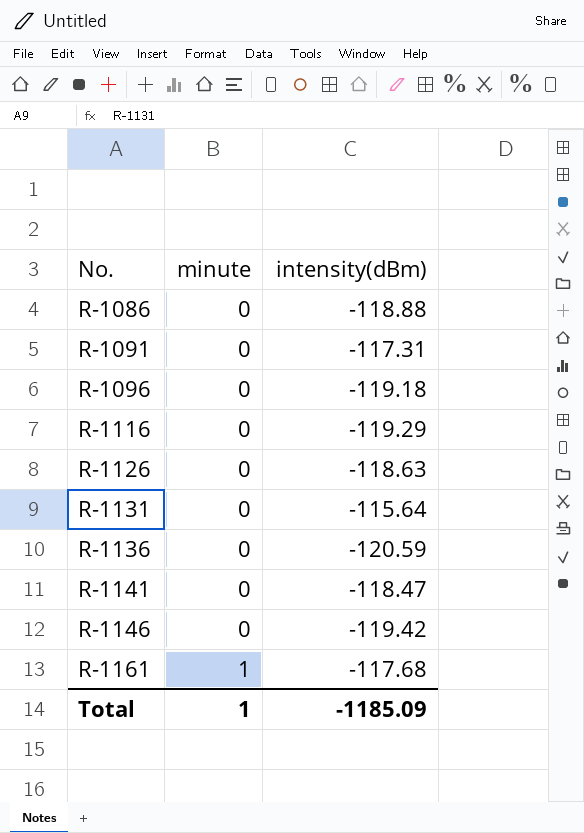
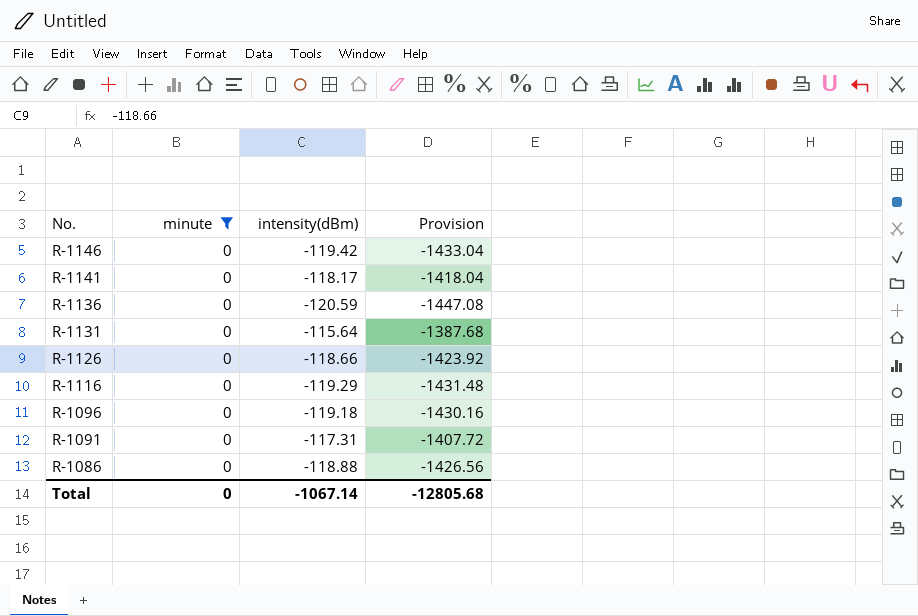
filter: none -> minute = 0
row order: No. ascending -> No. descending
column Provision | formula: none -> [intensity(dBm)] * 12
R-1141 | intensity(dBm): -118.47 -> -118.17
R-1126 | intensity(dBm): -118.63 -> -118.66
Total | minute: 1 -> 0
Total | intensity(dBm): -1185.09 -> -1067.14

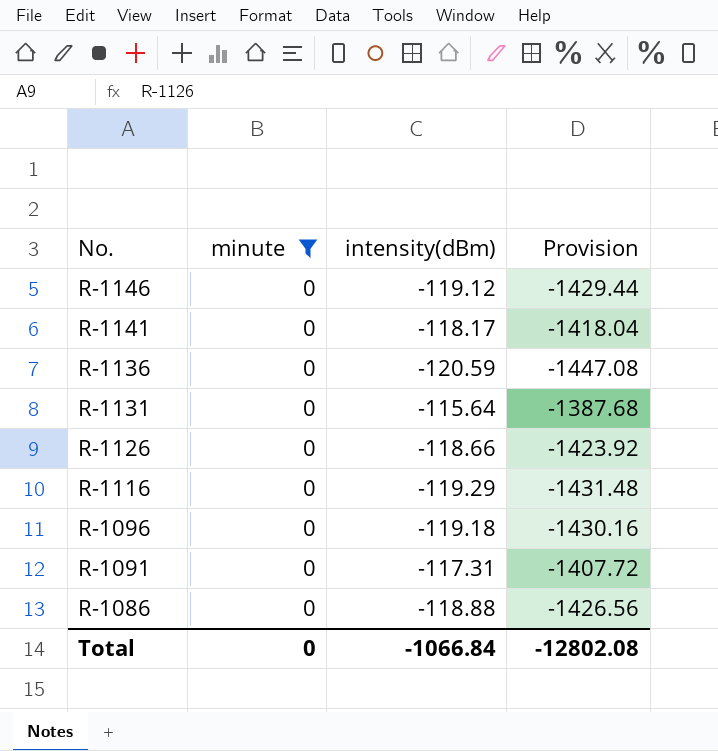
R-1146 | intensity(dBm): -119.42 -> -119.12
R-1146 | Provision: -1433.04 -> -1429.44
Total | intensity(dBm): -1067.14 -> -1066.84
Total | Provision: -12805.68 -> -12802.08

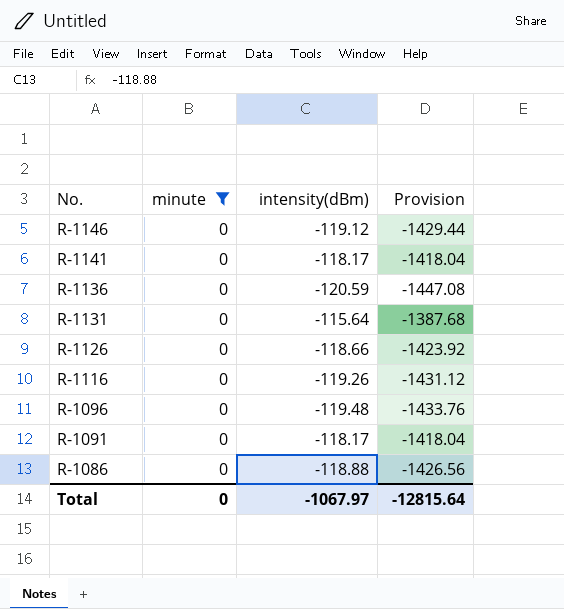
R-1116 | intensity(dBm): -119.29 -> -119.26
R-1116 | Provision: -1431.48 -> -1431.12
R-1096 | intensity(dBm): -119.18 -> -119.48
R-1096 | Provision: -1430.16 -> -1433.76
R-1091 | intensity(dBm): -117.31 -> -118.17
R-1091 | Provision: -1407.72 -> -1418.04
Total | intensity(dBm): -1066.84 -> -1067.97
Total | Provision: -12802.08 -> -12815.64

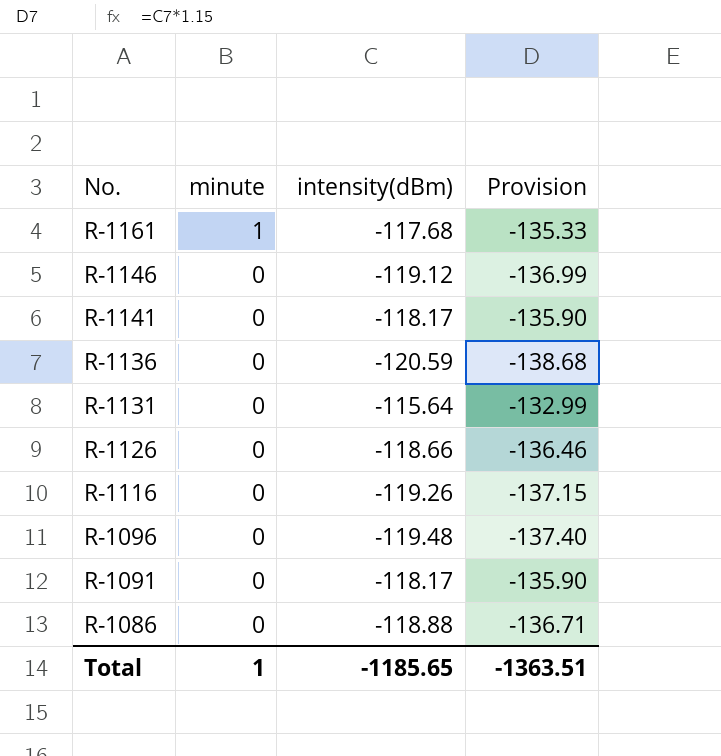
filter: minute = 0 -> none
column Provision | formula: [intensity(dBm)] * 12 -> [intensity(dBm)] * 1.15
Total | minute: 0 -> 1
Total | intensity(dBm): -1067.97 -> -1185.65
Total | Provision: -12815.64 -> -1363.51

